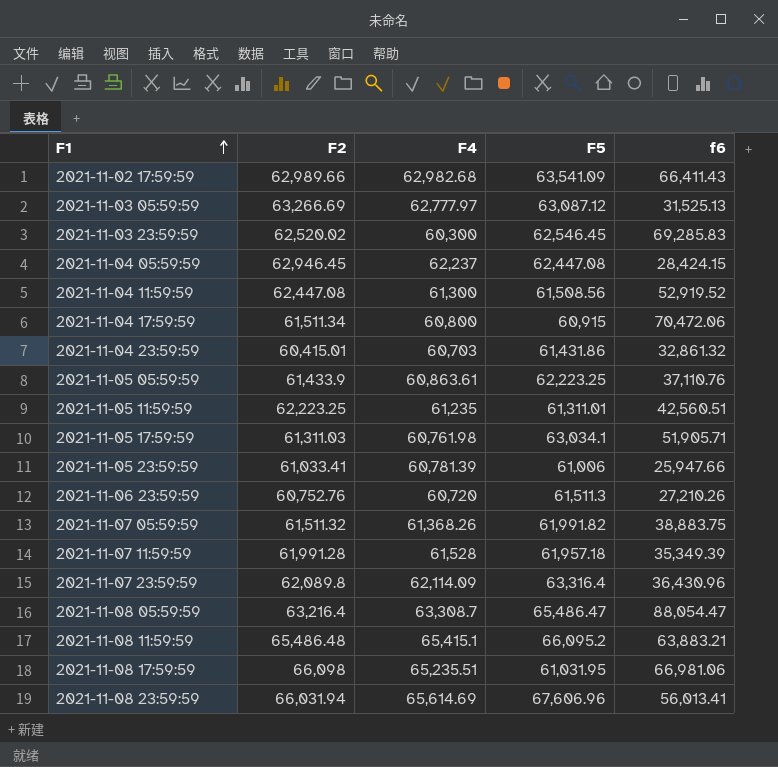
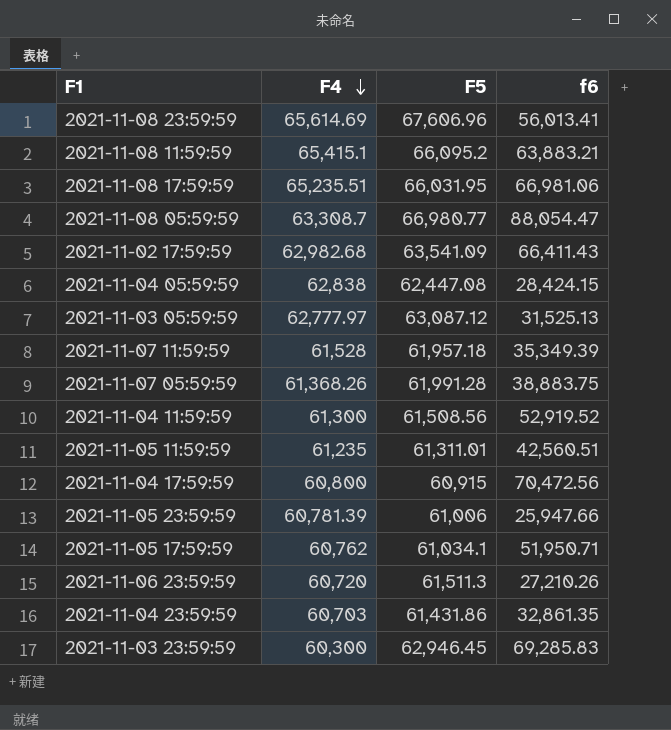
row order: F1 ascending -> F4 descending
column F2 | position: 2 -> none
row 2021-11-05 05:59:59: 61,433.9 | 60,863.61 | 62,223.25 | 37,110.76 -> none
row 2021-11-07 23:59:59: 62,089.8 | 62,114.09 | 63,316.4 | 36,430.96 -> none
2021-11-08 17:59:59 | F5: 61,031.95 -> 66,031.95
2021-11-08 05:59:59 | F5: 65,486.47 -> 66,980.77
2021-11-04 05:59:59 | F4: 62,237 -> 62,838
2021-11-07 05:59:59 | F5: 61,991.82 -> 61,991.28
2021-11-04 17:59:59 | f6: 70,472.06 -> 70,472.56
2021-11-05 17:59:59 | F4: 60,761.98 -> 60,762
2021-11-05 17:59:59 | F5: 63,034.1 -> 61,034.1
2021-11-05 17:59:59 | f6: 51,905.71 -> 51,950.71
2021-11-04 23:59:59 | f6: 32,861.32 -> 32,861.35
2021-11-03 23:59:59 | F5: 62,546.45 -> 62,946.45

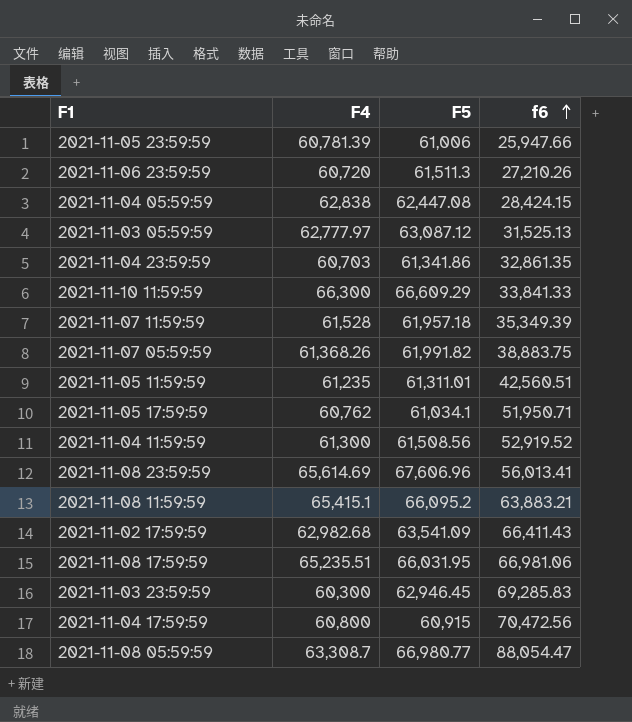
row order: F4 descending -> f6 ascending
2021-11-04 23:59:59 | F5: 61,431.86 -> 61,341.86
row 2021-11-10 11:59:59: none -> 66,300 | 66,609.29 | 33,841.33
2021-11-07 05:59:59 | F5: 61,991.28 -> 61,991.82

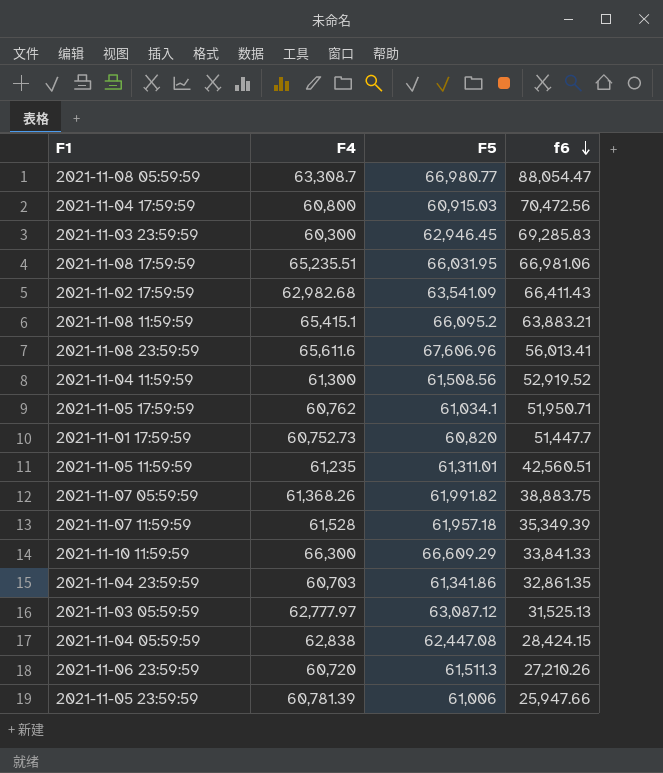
row order: f6 ascending -> f6 descending
2021-11-04 17:59:59 | F5: 60,915 -> 60,915.03
2021-11-08 23:59:59 | F4: 65,614.69 -> 65,611.6
row 2021-11-01 17:59:59: none -> 60,752.73 | 60,820 | 51,447.7

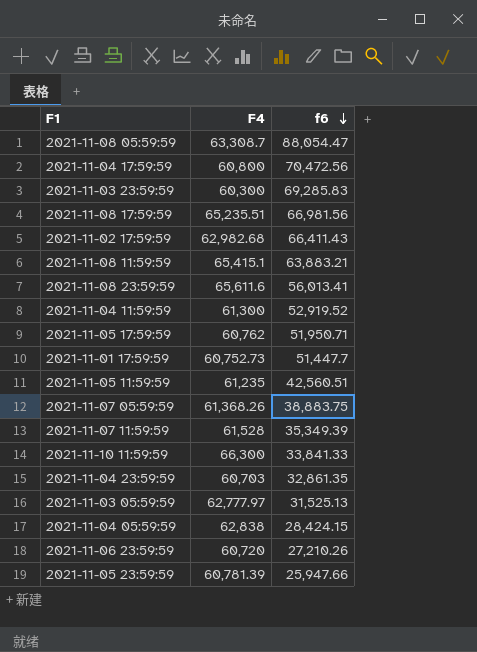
column F5 | position: 3 -> none
2021-11-08 17:59:59 | f6: 66,981.06 -> 66,981.56

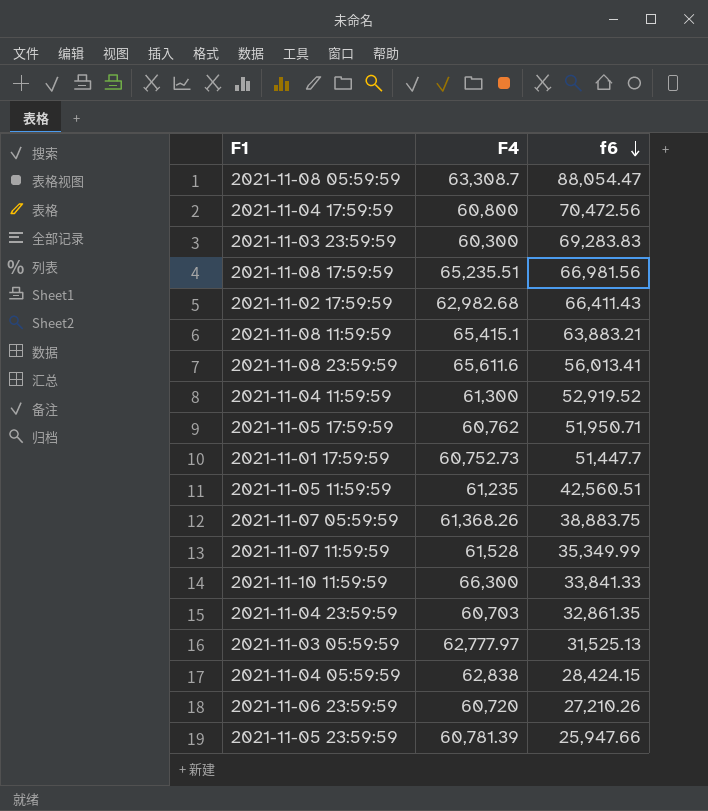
2021-11-03 23:59:59 | f6: 69,285.83 -> 69,283.83
2021-11-07 11:59:59 | f6: 35,349.39 -> 35,349.99

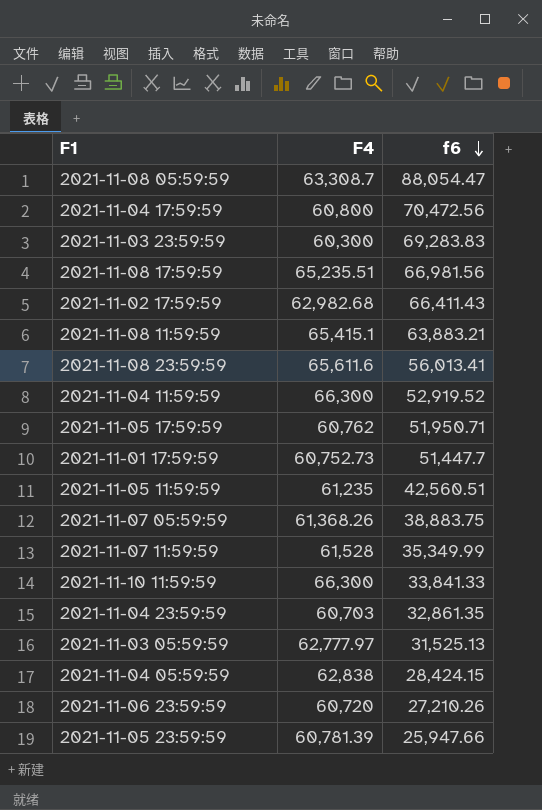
2021-11-04 11:59:59 | F4: 61,300 -> 66,300

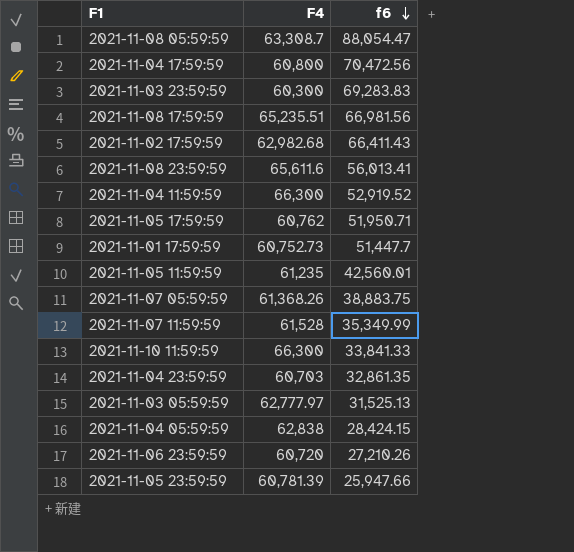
row 2021-11-08 11:59:59: 65,415.1 | 63,883.21 -> none
2021-11-05 11:59:59 | f6: 42,560.51 -> 42,560.01

